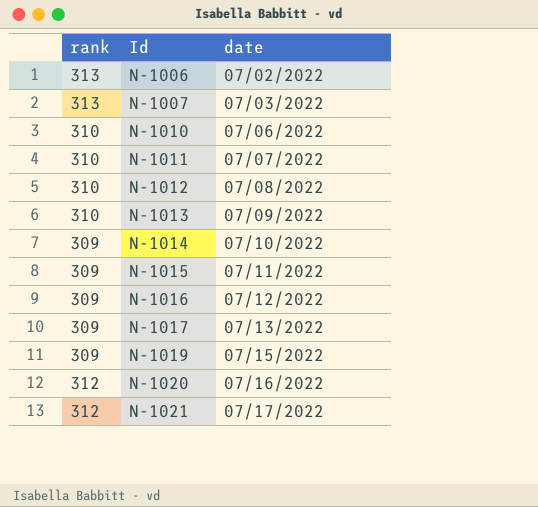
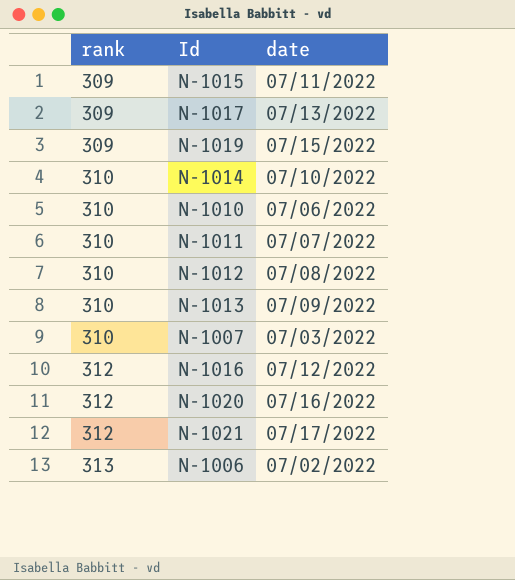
row order: Id ascending -> rank ascending
N-1014 | rank: 309 -> 310
N-1007 | rank: 313 -> 310
N-1016 | rank: 309 -> 312

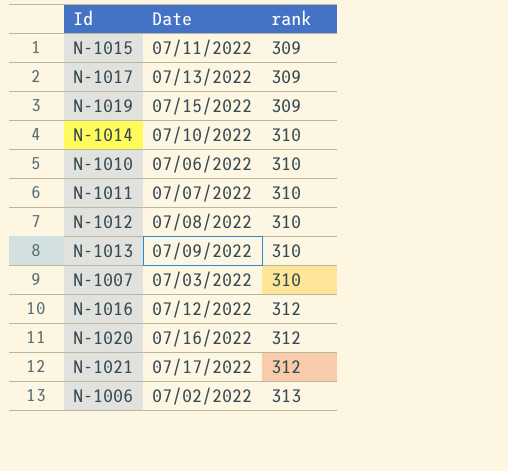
column name: date -> Date
column rank | position: 1 -> 3

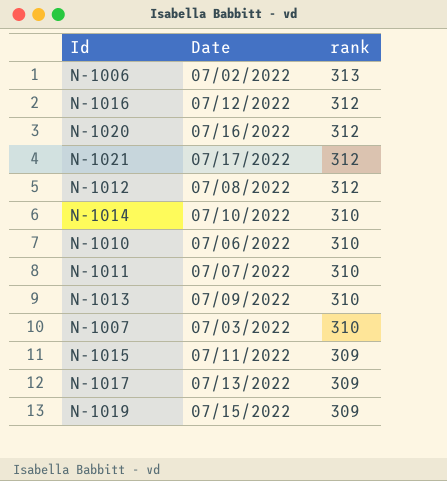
row order: rank ascending -> rank descending
N-1012 | rank: 310 -> 312

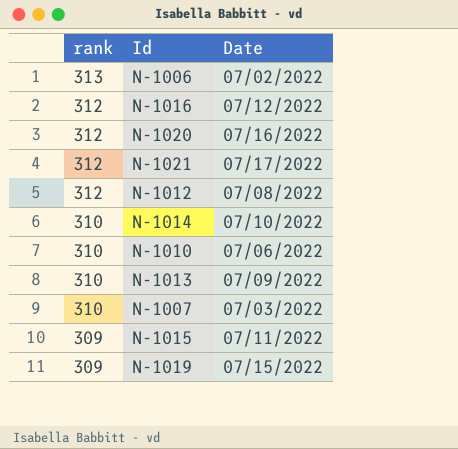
column rank | position: 3 -> 1
row N-1011: 07/07/2022 | 310 -> none
row N-1017: 07/13/2022 | 309 -> none

